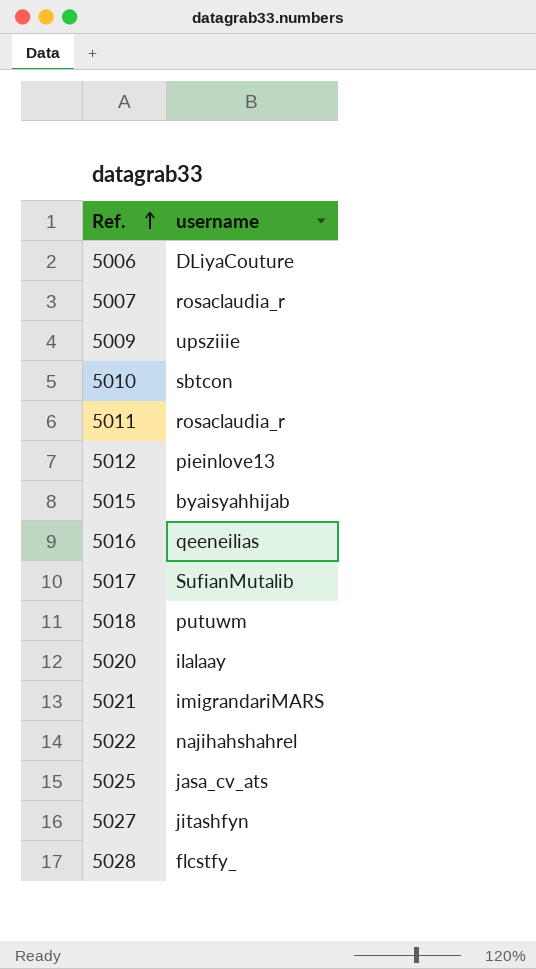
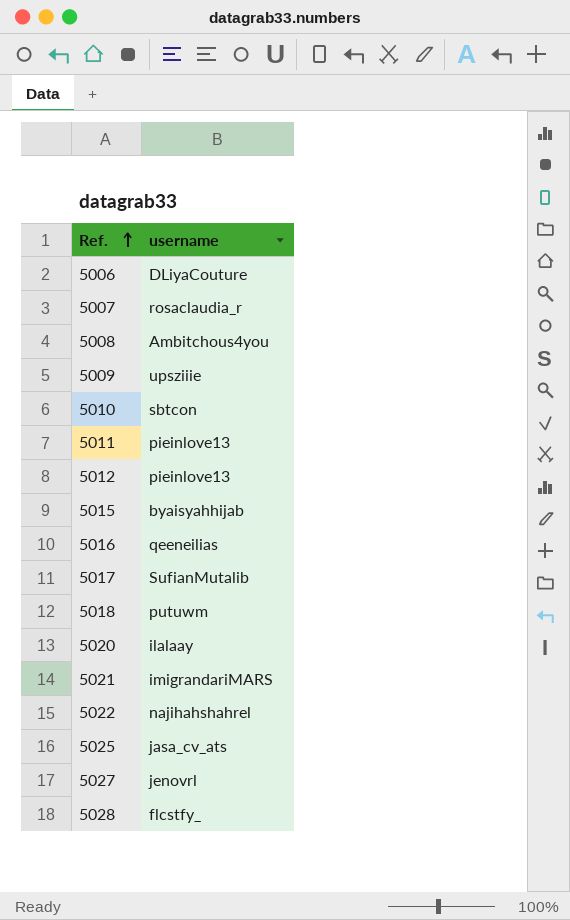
row 5008: none -> Ambitchous4you
5011 | username: rosaclaudia_r -> pieinlove13
5027 | username: jitashfyn -> jenovrl

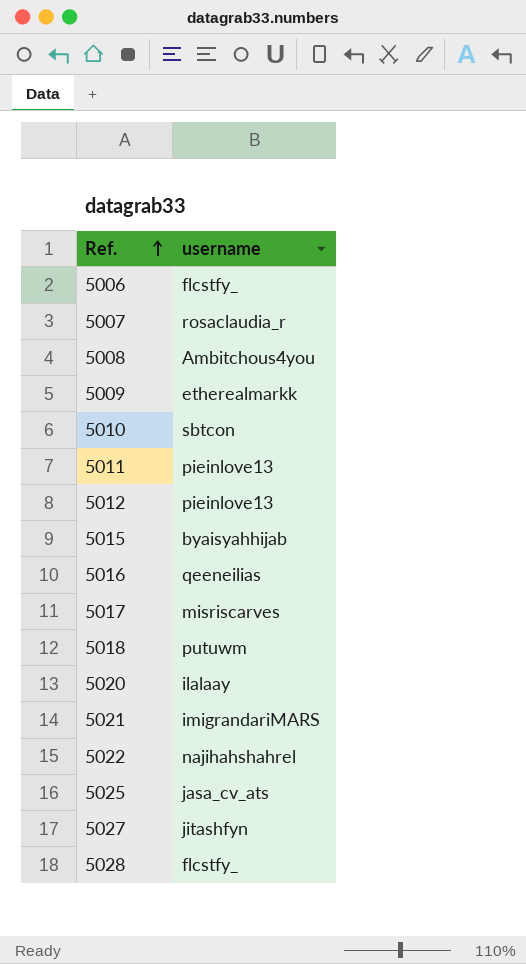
5006 | username: DLiyaCouture -> flcstfy_
5009 | username: upsziiie -> etherealmarkk
5017 | username: SufianMutalib -> misriscarves
5027 | username: jenovrl -> jitashfyn

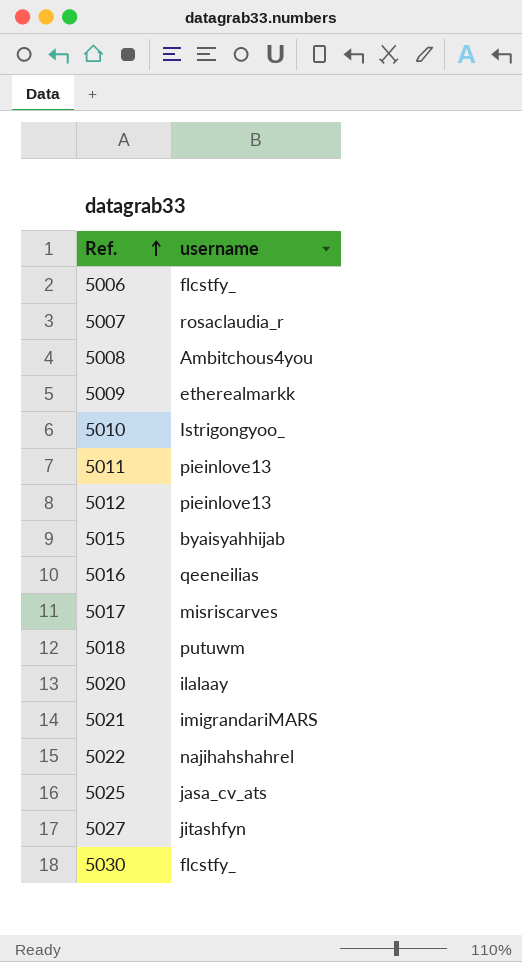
row 5028: flcstfy_ -> none
5010 | username: sbtcon -> Istrigongyoo_
row 5030: none -> flcstfy_

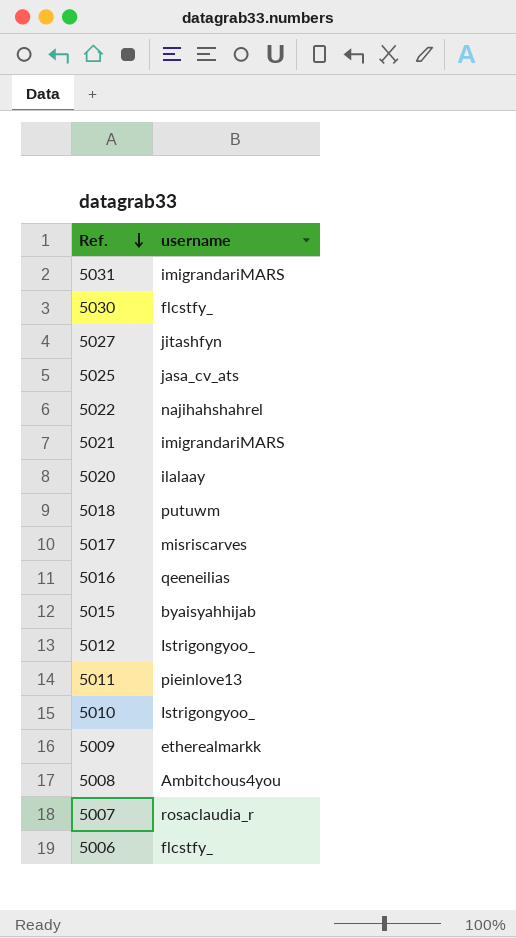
row order: Ref. ascending -> Ref. descending
row 5031: none -> imigrandariMARS
5012 | username: pieinlove13 -> Istrigongyoo_

